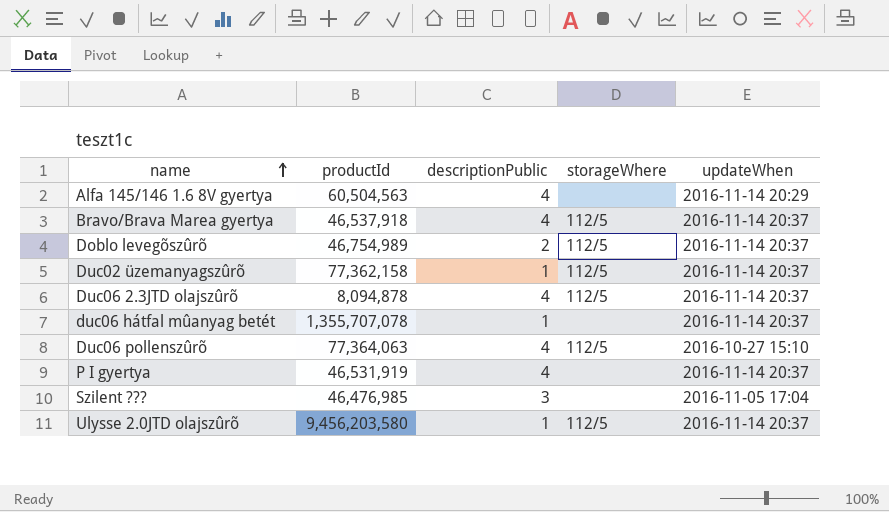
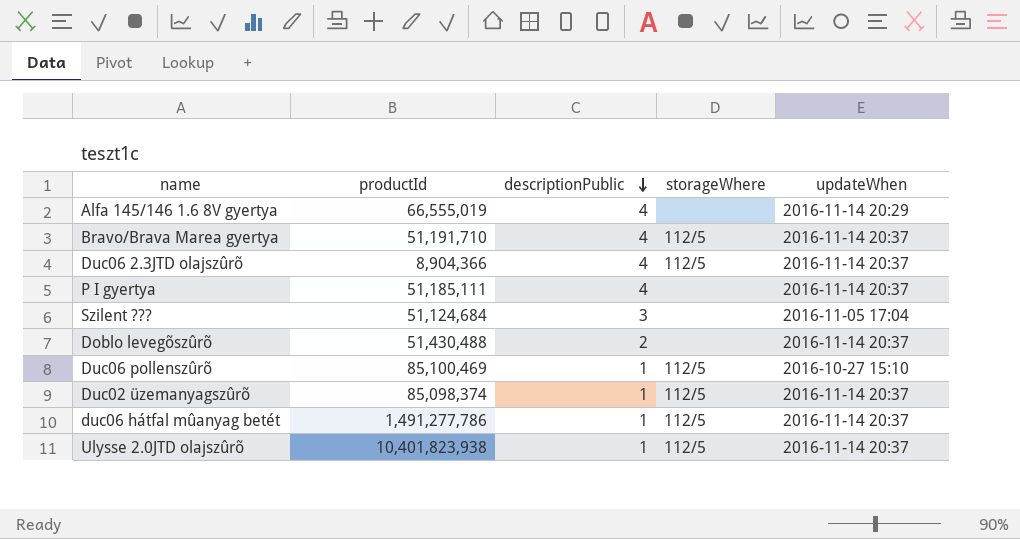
row order: name ascending -> descriptionPublic descending
Alfa 145/146 1.6 8V gyertya | productId: 60,504,563 -> 66,555,019
Bravo/Brava Marea gyertya | productId: 46,537,918 -> 51,191,710
Duc06 2.3JTD olajszûrõ | productId: 8,094,878 -> 8,904,366
P I gyertya | productId: 46,531,919 -> 51,185,111
Szilent ??? | productId: 46,476,985 -> 51,124,684
Doblo levegõszûrõ | productId: 46,754,989 -> 51,430,488
Doblo levegõszûrõ | storageWhere: 112/5 -> none
Duc06 pollenszûrõ | productId: 77,364,063 -> 85,100,469
Duc06 pollenszûrõ | descriptionPublic: 4 -> 1
Duc02 üzemanyagszûrõ | productId: 77,362,158 -> 85,098,374
duc06 hátfal mûanyag betét | productId: 1,355,707,078 -> 1,491,277,786
duc06 hátfal mûanyag betét | storageWhere: none -> 112/5
Ulysse 2.0JTD olajszûrõ | productId: 9,456,203,580 -> 10,401,823,938

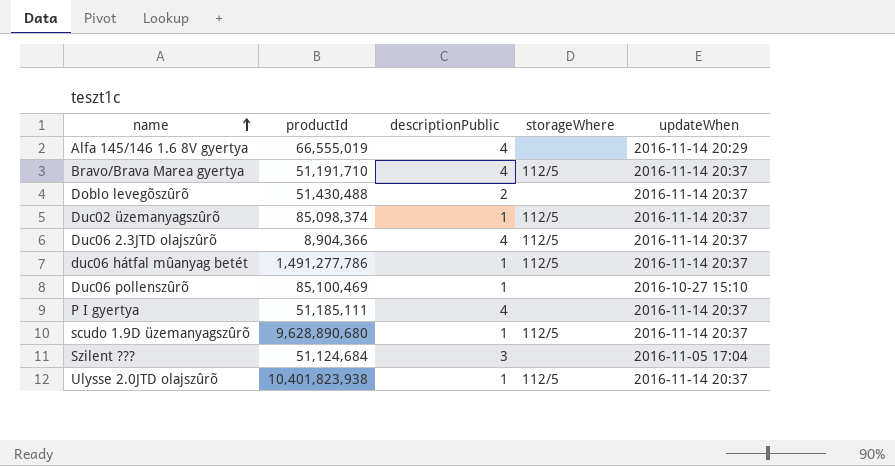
row order: descriptionPublic descending -> name ascending
Duc06 pollenszûrõ | storageWhere: 112/5 -> none
row scudo 1.9D üzemanyagszûrõ: none -> 9,628,890,680 | 1 | 112/5 | 2016-11-14 20:37

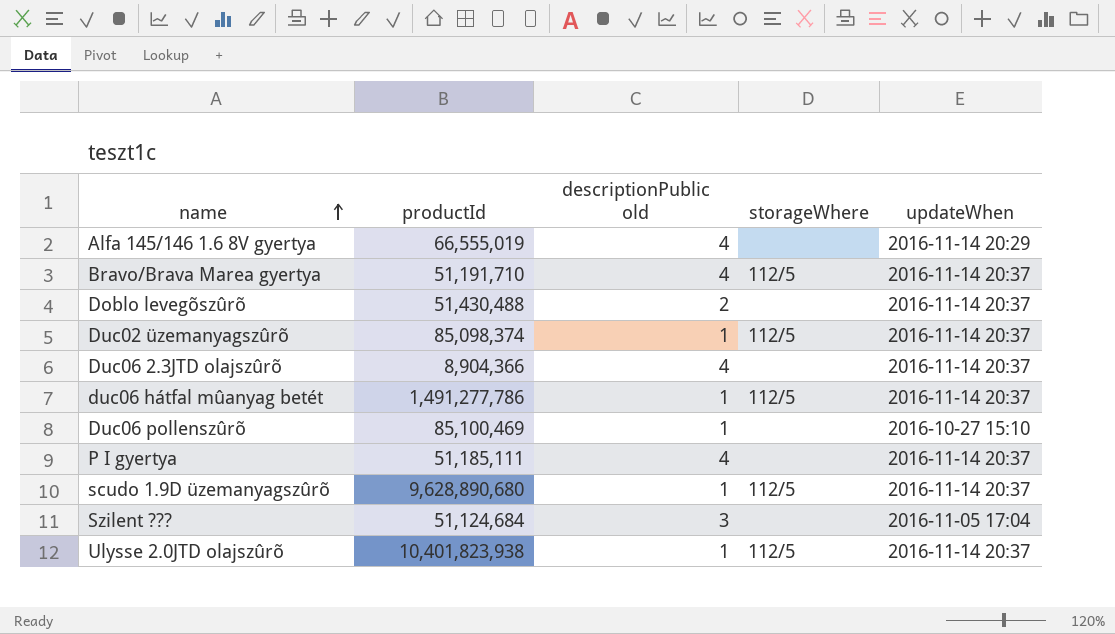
column name: descriptionPublic -> descriptionPublic old
Duc06 2.3JTD olajszûrõ | storageWhere: 112/5 -> none

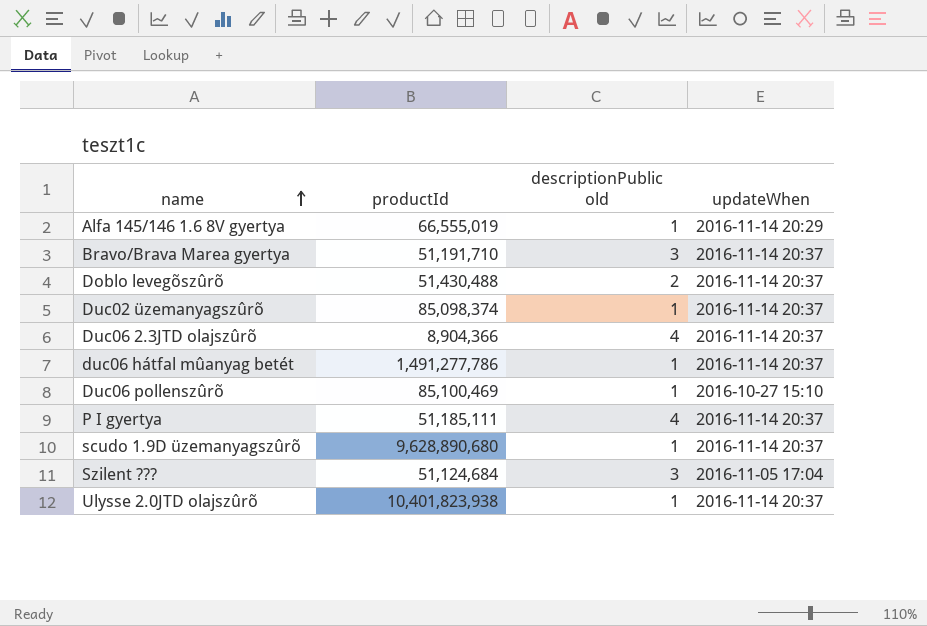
column storageWhere | position: 4 -> none
Alfa 145/146 1.6 8V gyertya | descriptionPublic old: 4 -> 1
Bravo/Brava Marea gyertya | descriptionPublic old: 4 -> 3

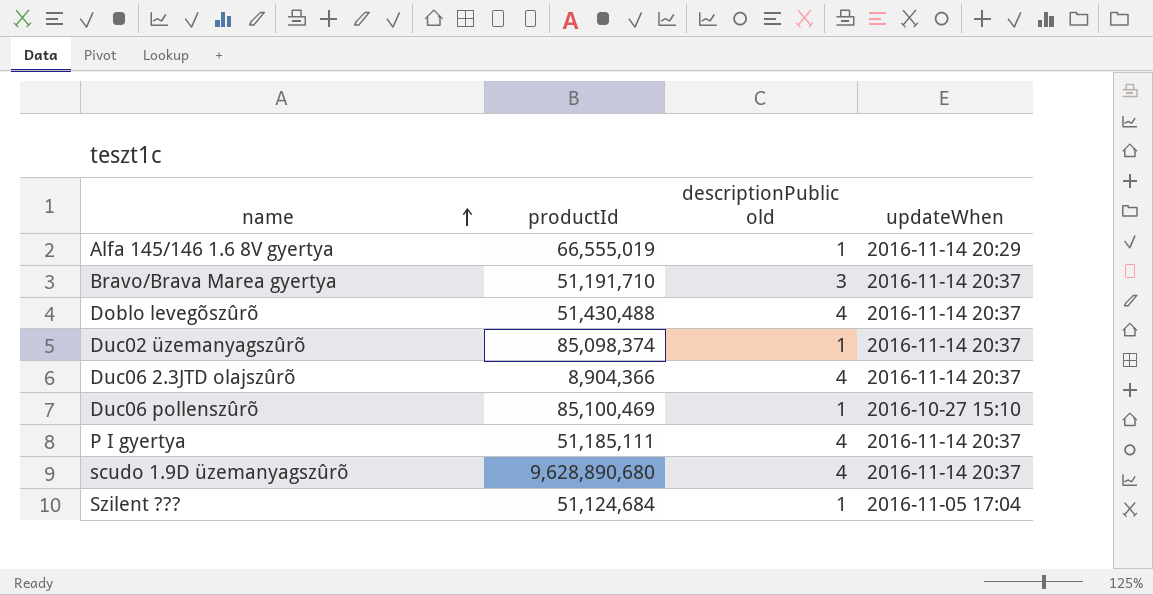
row duc06 hátfal mûanyag betét: 1,491,277,786 | 1 | 2016-11-14 20:37 -> none
row Ulysse 2.0JTD olajszûrõ: 10,401,823,938 | 1 | 2016-11-14 20:37 -> none
Doblo levegõszûrõ | descriptionPublic old: 2 -> 4
scudo 1.9D üzemanyagszûrõ | descriptionPublic old: 1 -> 4
Szilent ??? | descriptionPublic old: 3 -> 1

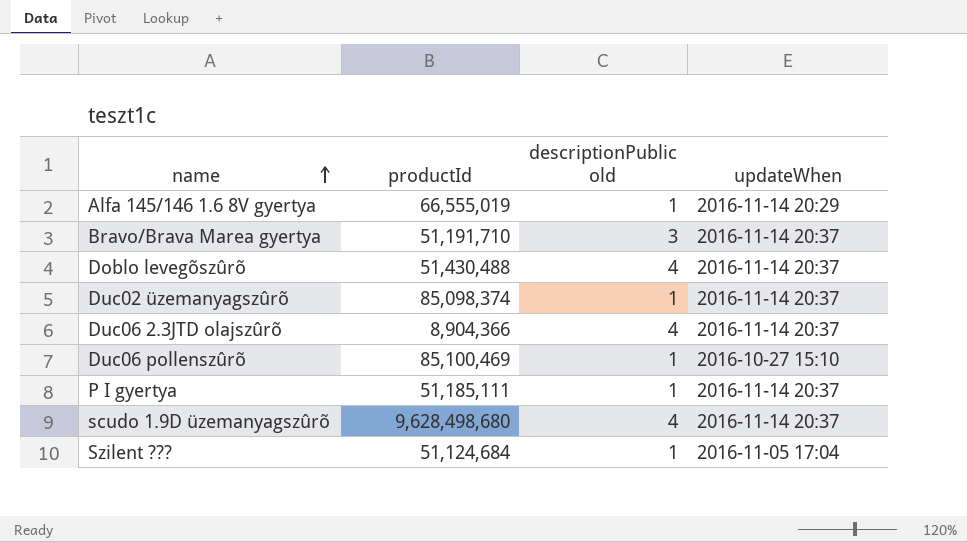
P I gyertya | descriptionPublic old: 4 -> 1
scudo 1.9D üzemanyagszûrõ | productId: 9,628,890,680 -> 9,628,498,680

